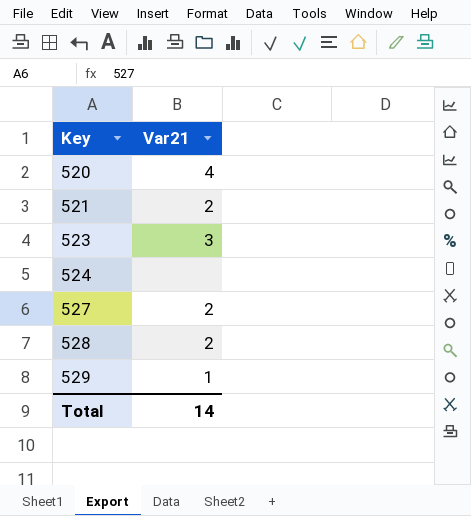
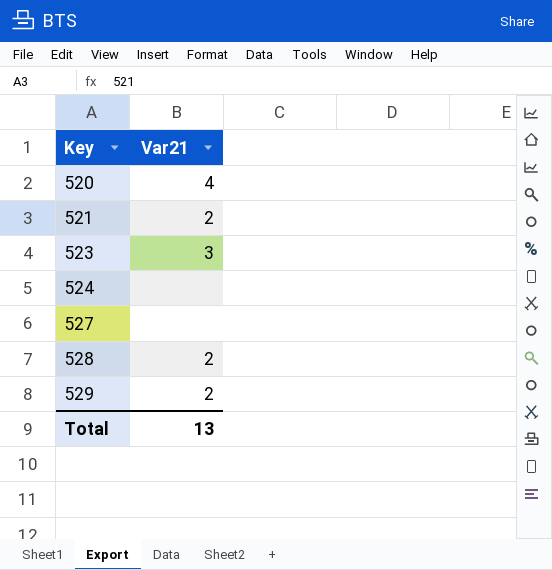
527 | Var21: 2 -> none
529 | Var21: 1 -> 2
Total | Var21: 14 -> 13

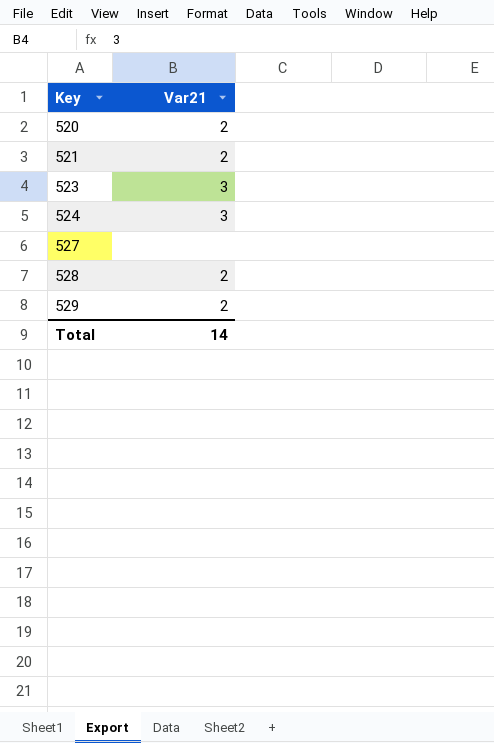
520 | Var21: 4 -> 2
524 | Var21: none -> 3
Total | Var21: 13 -> 14

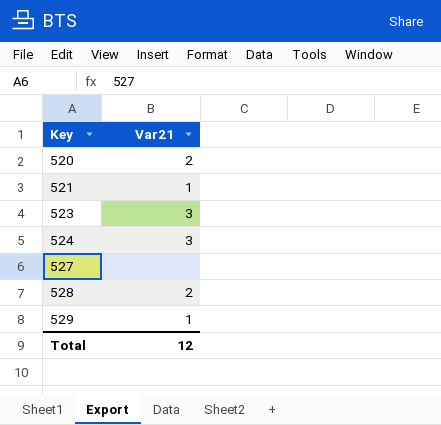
521 | Var21: 2 -> 1
529 | Var21: 2 -> 1
Total | Var21: 14 -> 12

